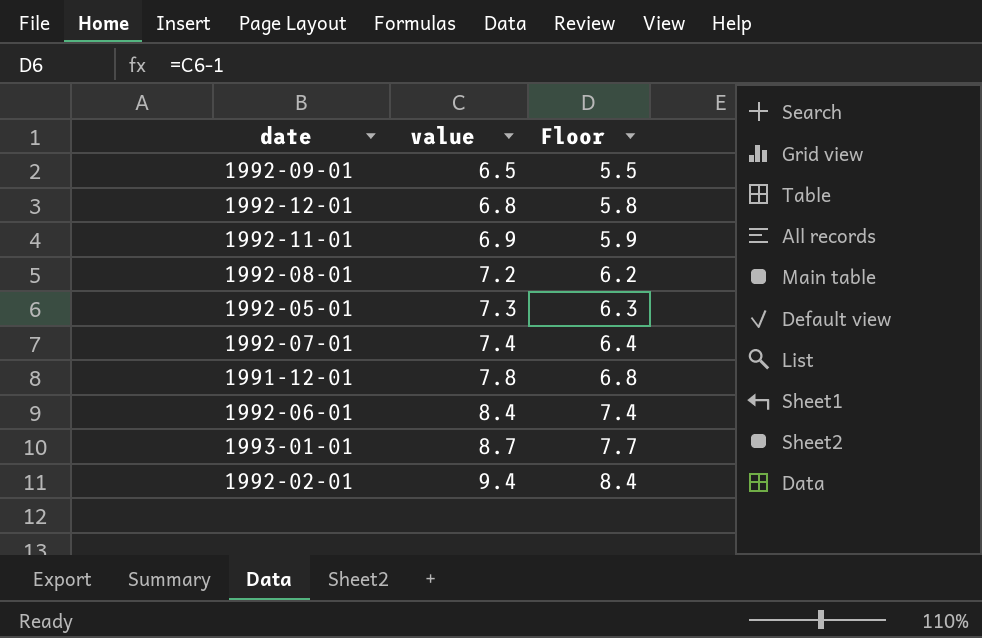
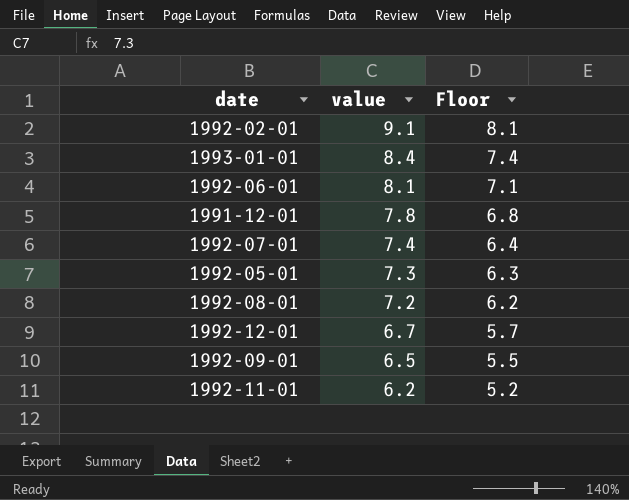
row order: value ascending -> value descending
1992-02-01 | value: 9.4 -> 9.1
1992-02-01 | Floor: 8.4 -> 8.1
1993-01-01 | value: 8.7 -> 8.4
1993-01-01 | Floor: 7.7 -> 7.4
1992-06-01 | value: 8.4 -> 8.1
1992-06-01 | Floor: 7.4 -> 7.1
1992-12-01 | value: 6.8 -> 6.7
1992-12-01 | Floor: 5.8 -> 5.7
1992-11-01 | value: 6.9 -> 6.2
1992-11-01 | Floor: 5.9 -> 5.2

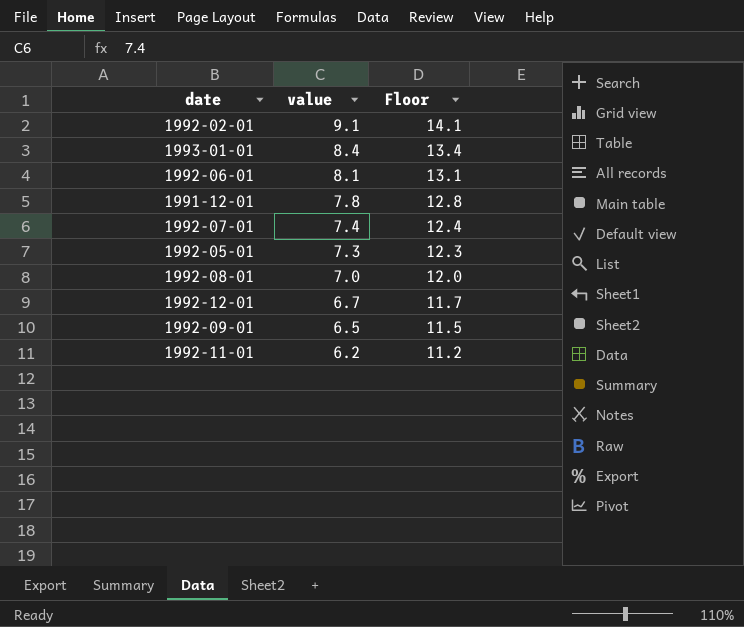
column Floor | formula: [value] - 1 -> [value] + 5
1992-08-01 | value: 7.2 -> 7.0

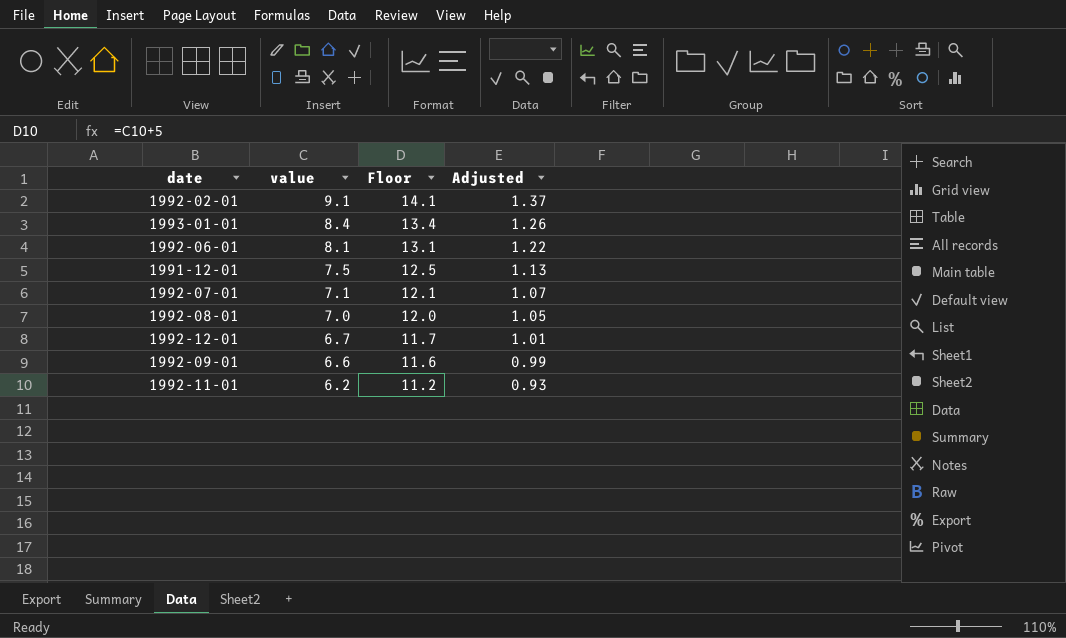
column Adjusted | formula: none -> [value] * 0.15
row 1992-05-01: 7.3 | 12.3 -> none
1991-12-01 | value: 7.8 -> 7.5
1991-12-01 | Floor: 12.8 -> 12.5
1992-07-01 | value: 7.4 -> 7.1
1992-07-01 | Floor: 12.4 -> 12.1
1992-09-01 | value: 6.5 -> 6.6
1992-09-01 | Floor: 11.5 -> 11.6

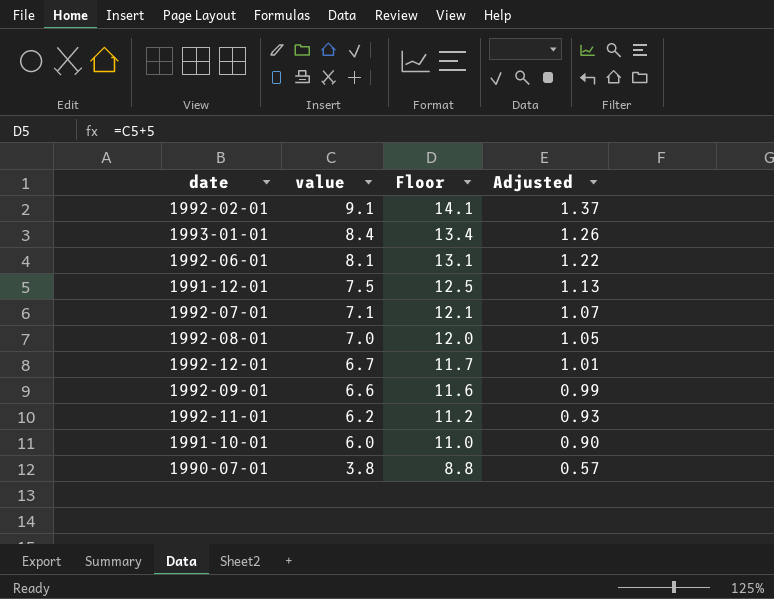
row 1991-10-01: none -> 6.0 | 11.0 | 0.90
row 1990-07-01: none -> 3.8 | 8.8 | 0.57

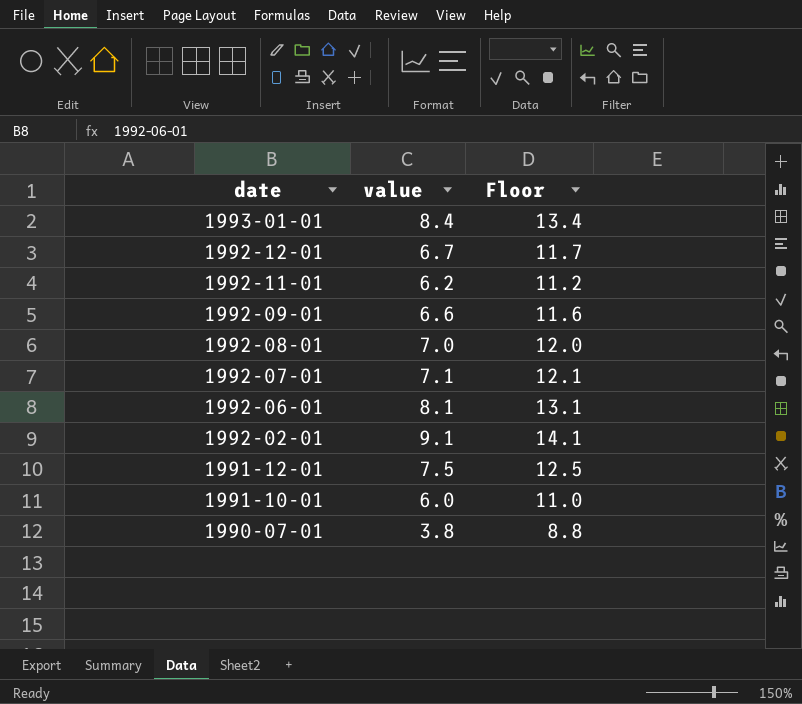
row order: value descending -> date descending
column Adjusted | formula: [value] * 0.15 -> none

